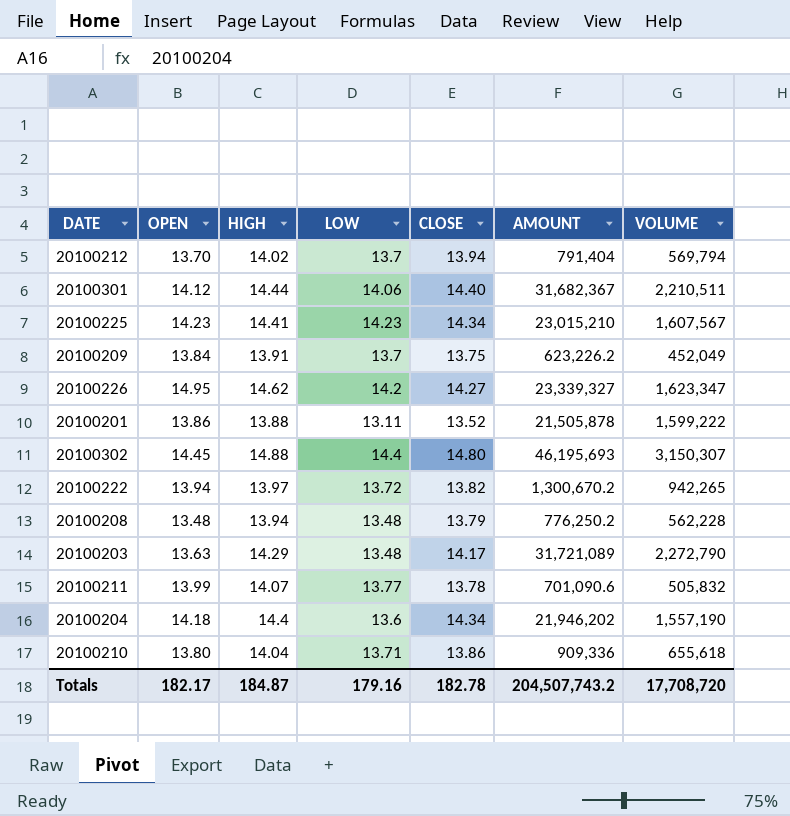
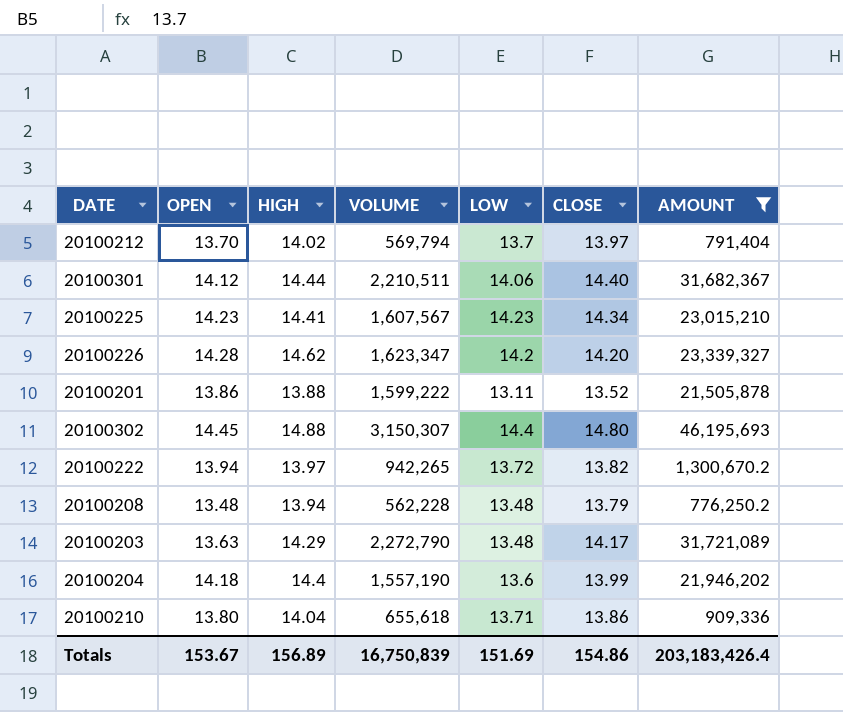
filter: none -> AMOUNT >= 776,250.2
column VOLUME | position: 7 -> 4
20100212 | CLOSE: 13.94 -> 13.97
20100226 | OPEN: 14.95 -> 14.28
20100226 | CLOSE: 14.27 -> 14.20
20100204 | CLOSE: 14.34 -> 13.99
Totals | OPEN: 182.17 -> 153.67
Totals | HIGH: 184.87 -> 156.89
Totals | VOLUME: 17,708,720 -> 16,750,839
Totals | LOW: 179.16 -> 151.69
Totals | CLOSE: 182.78 -> 154.86
Totals | AMOUNT: 204,507,743.2 -> 203,183,426.4

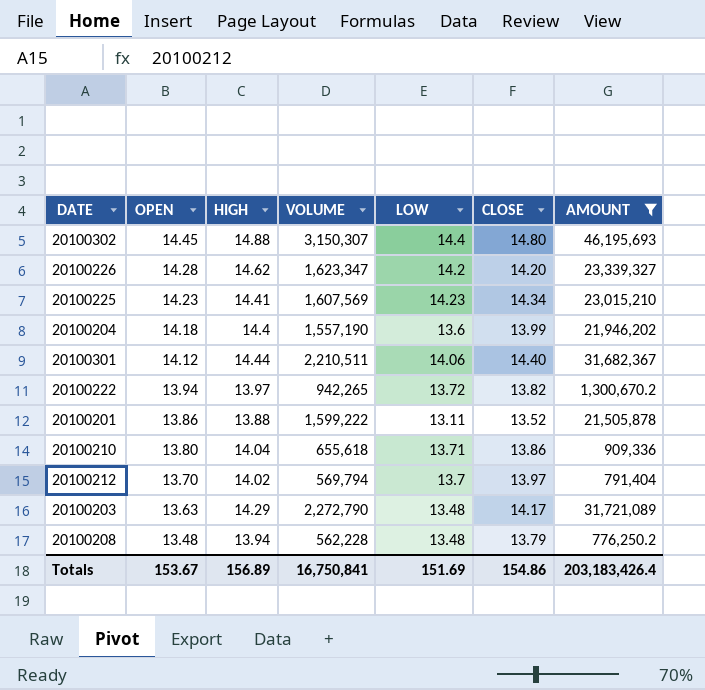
row order: none -> OPEN descending
20100225 | VOLUME: 1,607,567 -> 1,607,569
Totals | VOLUME: 16,750,839 -> 16,750,841

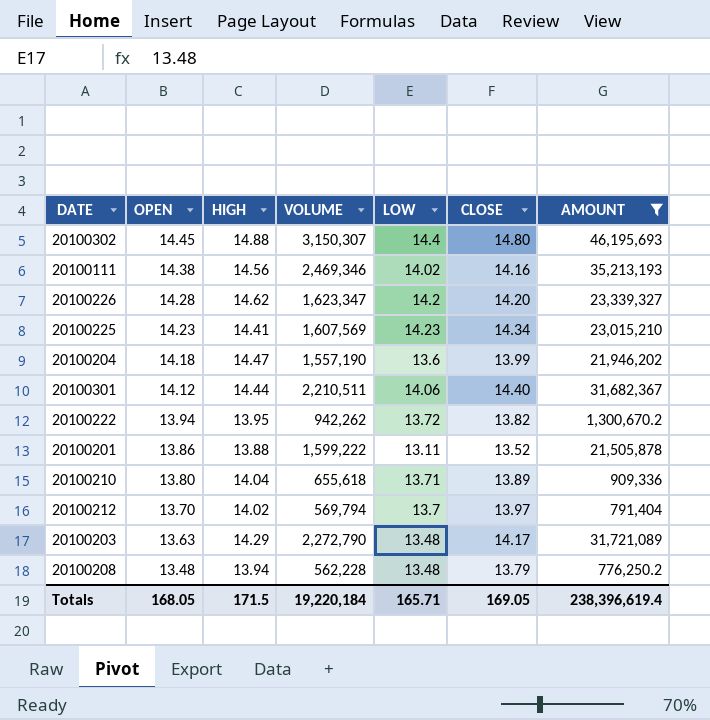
row 20100111: none -> 14.38 | 14.56 | 2,469,346 | 14.02 | 14.16 | 35,213,193
20100204 | HIGH: 14.4 -> 14.47
20100222 | HIGH: 13.97 -> 13.95
20100222 | VOLUME: 942,265 -> 942,262
20100210 | CLOSE: 13.86 -> 13.89
Totals | OPEN: 153.67 -> 168.05
Totals | HIGH: 156.89 -> 171.5
Totals | VOLUME: 16,750,841 -> 19,220,184
Totals | LOW: 151.69 -> 165.71
Totals | CLOSE: 154.86 -> 169.05
Totals | AMOUNT: 203,183,426.4 -> 238,396,619.4

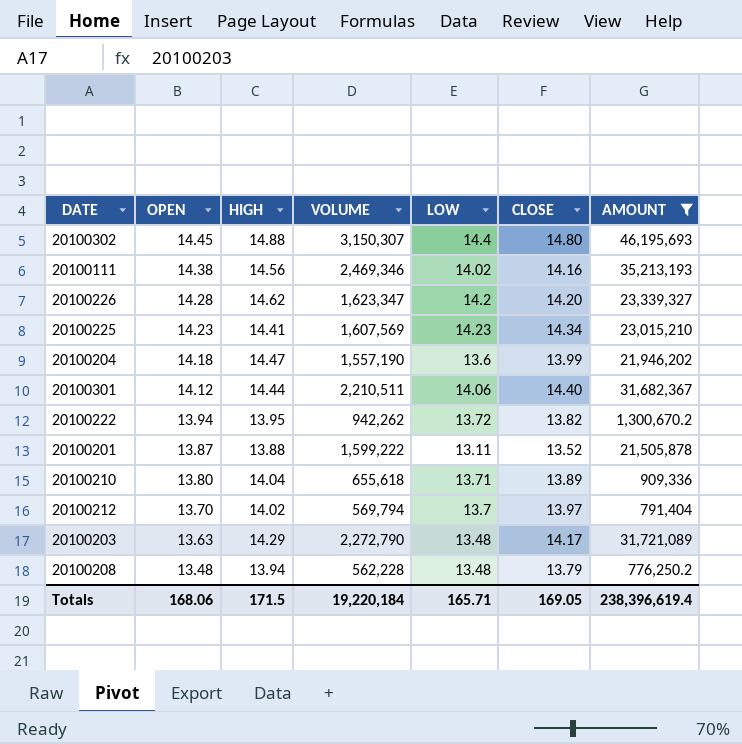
20100201 | OPEN: 13.86 -> 13.87
Totals | OPEN: 168.05 -> 168.06

